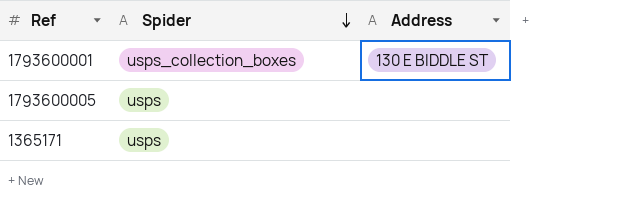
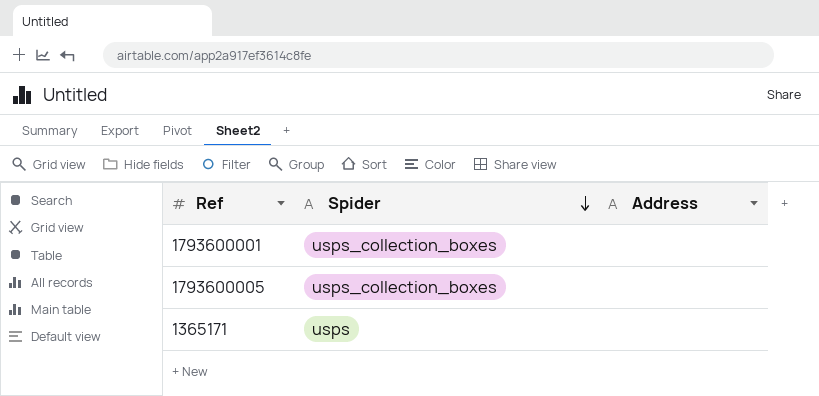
1793600001 | Address: 130 E BIDDLE ST -> none
1793600005 | Spider: usps -> usps_collection_boxes

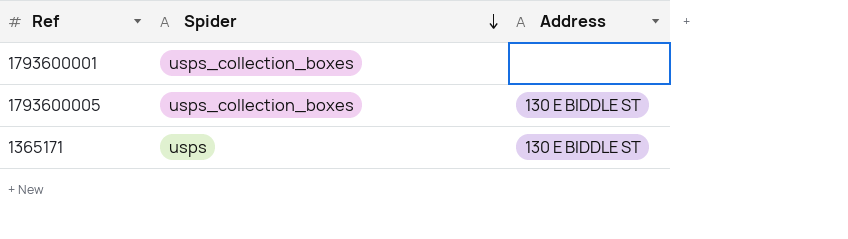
1793600005 | Address: none -> 130 E BIDDLE ST
1365171 | Address: none -> 130 E BIDDLE ST

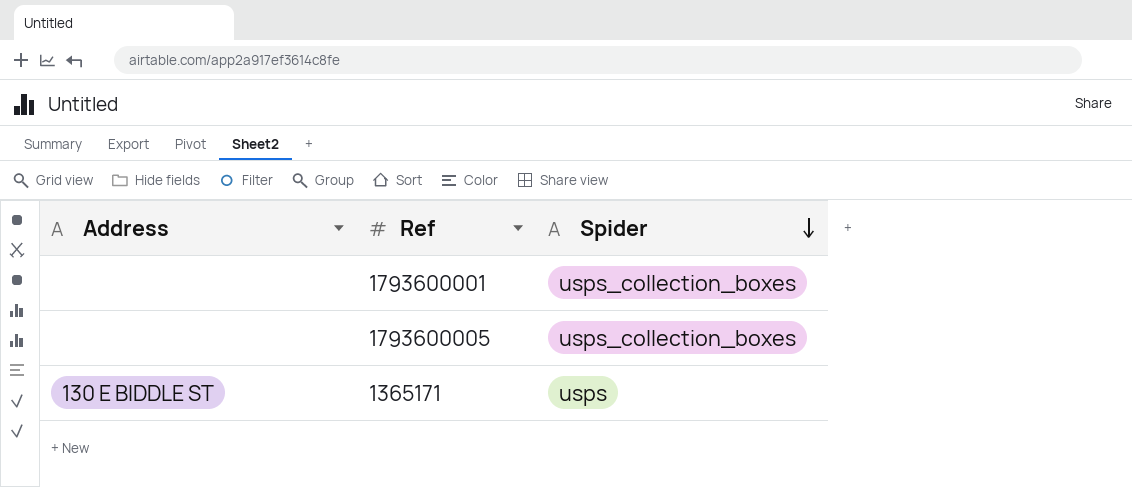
column Address | position: 3 -> 1
1793600005 | Address: 130 E BIDDLE ST -> none

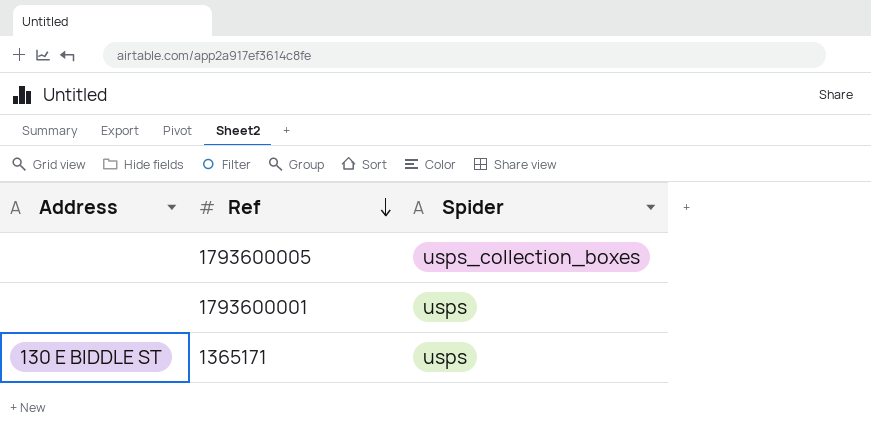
row order: Spider descending -> Ref descending
1793600001 | Spider: usps_collection_boxes -> usps

